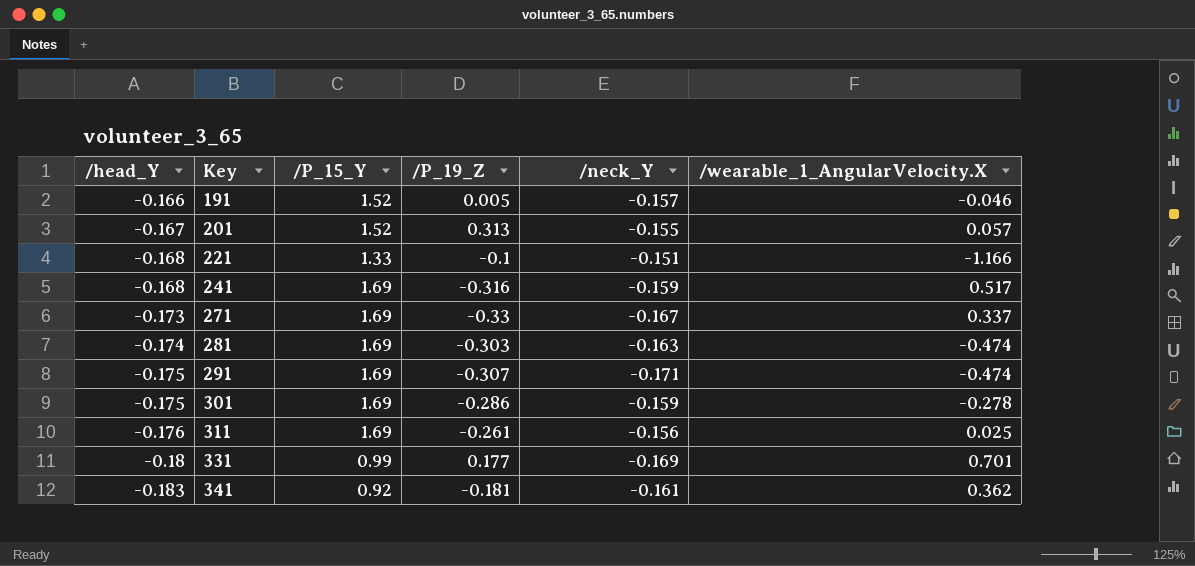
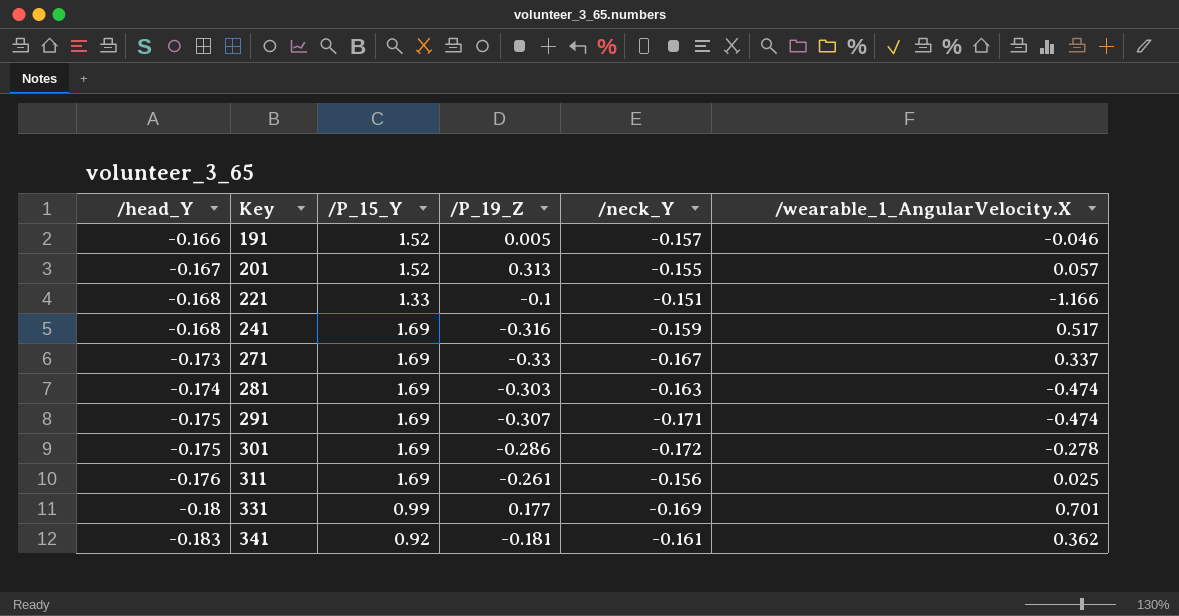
301 | /neck_Y: -0.159 -> -0.172

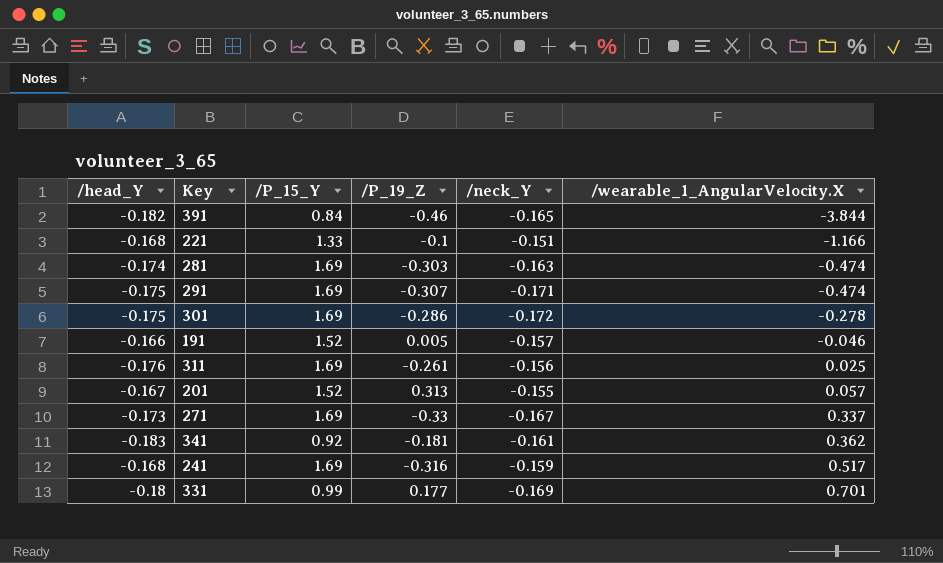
row order: /head_Y descending -> /wearable_1_AngularVelocity.X ascending
row 391: none -> -0.182 | 0.84 | -0.46 | -0.165 | -3.844

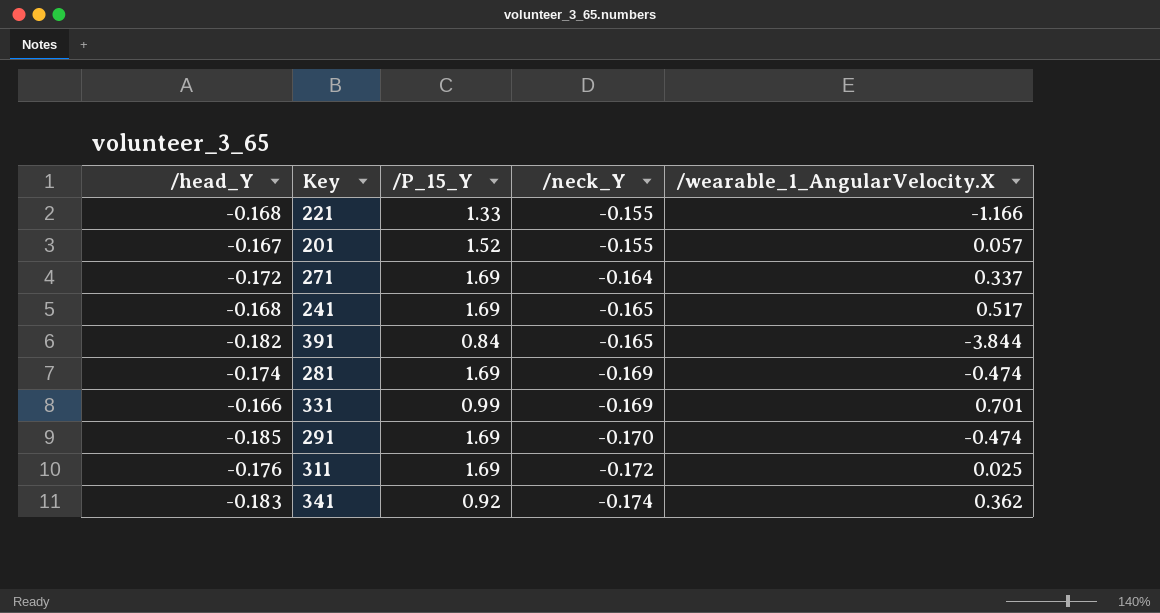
row order: /wearable_1_AngularVelocity.X ascending -> /neck_Y descending
column /P_19_Z | position: 4 -> none
row 301: -0.175 | 1.69 | -0.286 | -0.172 | -0.278 -> none
row 191: -0.166 | 1.52 | 0.005 | -0.157 | -0.046 -> none
221 | /neck_Y: -0.151 -> -0.155
271 | /head_Y: -0.173 -> -0.172
271 | /neck_Y: -0.167 -> -0.164
241 | /neck_Y: -0.159 -> -0.165
281 | /neck_Y: -0.163 -> -0.169
331 | /head_Y: -0.18 -> -0.166
291 | /head_Y: -0.175 -> -0.185
291 | /neck_Y: -0.171 -> -0.170
311 | /neck_Y: -0.156 -> -0.172
341 | /neck_Y: -0.161 -> -0.174

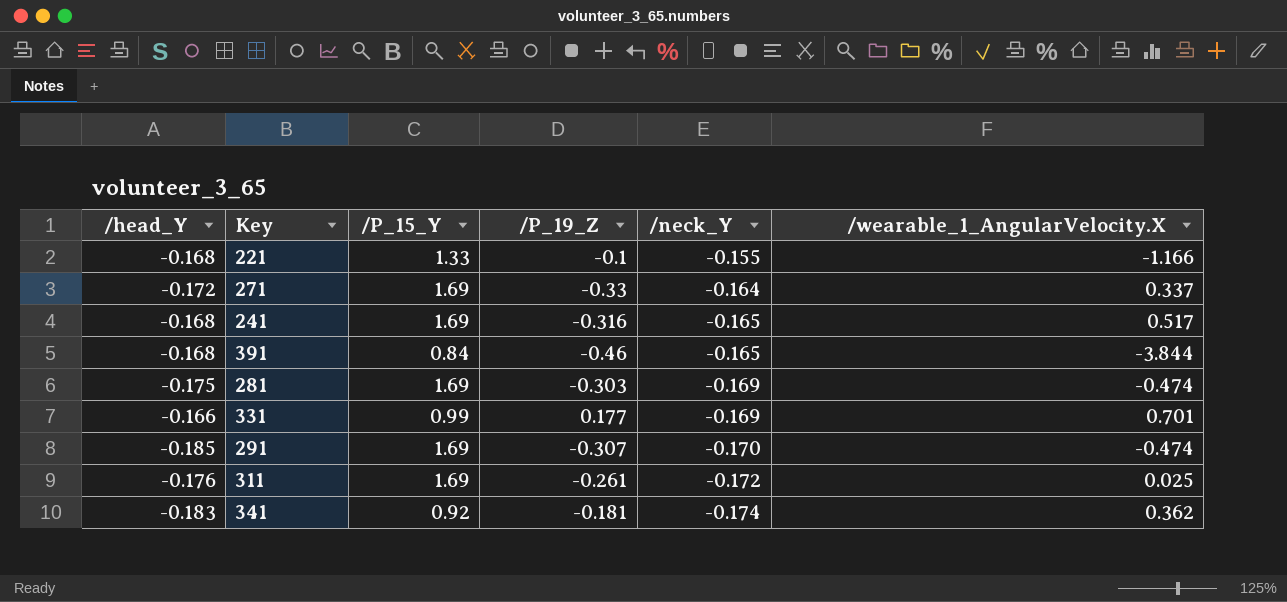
column /P_19_Z | position: none -> 4
row 201: -0.167 | 1.52 | -0.155 | 0.057 -> none
391 | /head_Y: -0.182 -> -0.168
281 | /head_Y: -0.174 -> -0.175

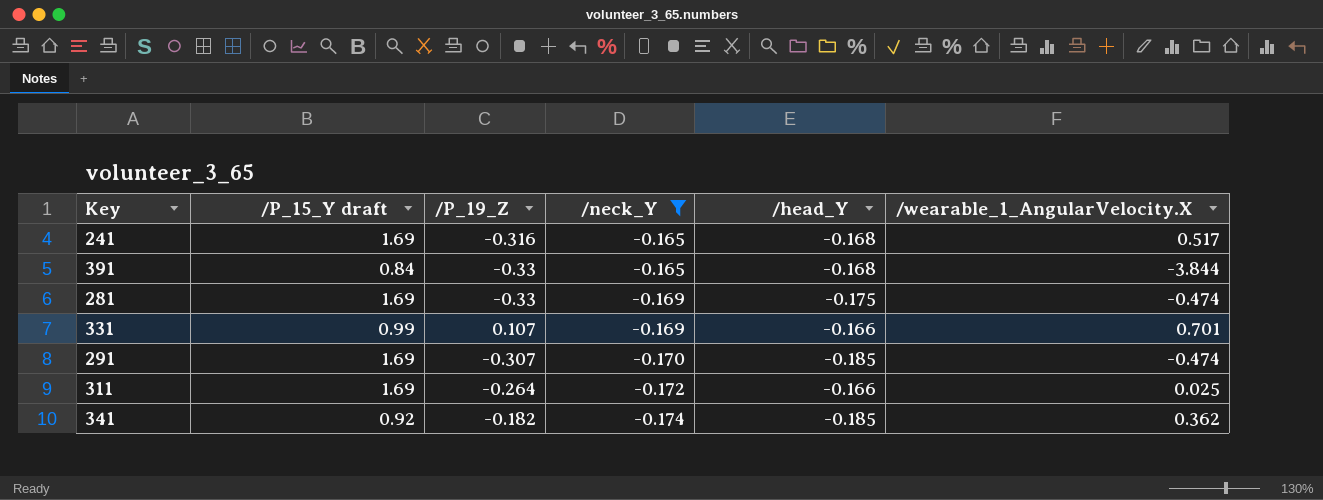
filter: none -> /neck_Y <= -0.165
column name: /P_15_Y -> /P_15_Y draft
column /head_Y | position: 1 -> 5
391 | /P_19_Z: -0.46 -> -0.33
281 | /P_19_Z: -0.303 -> -0.33
331 | /P_19_Z: 0.177 -> 0.107
311 | /P_19_Z: -0.261 -> -0.264
311 | /head_Y: -0.176 -> -0.166
341 | /P_19_Z: -0.181 -> -0.182
341 | /head_Y: -0.183 -> -0.185

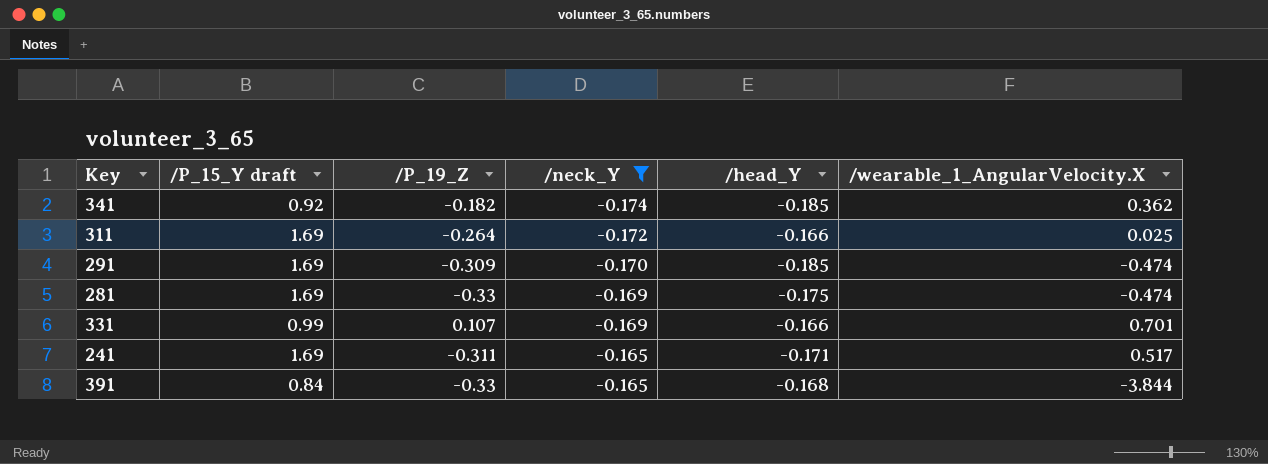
row order: /neck_Y descending -> /neck_Y ascending
291 | /P_19_Z: -0.307 -> -0.309
241 | /P_19_Z: -0.316 -> -0.311
241 | /head_Y: -0.168 -> -0.171

